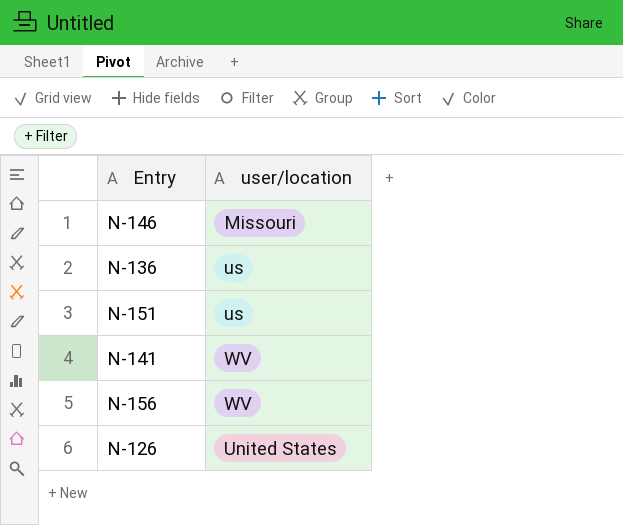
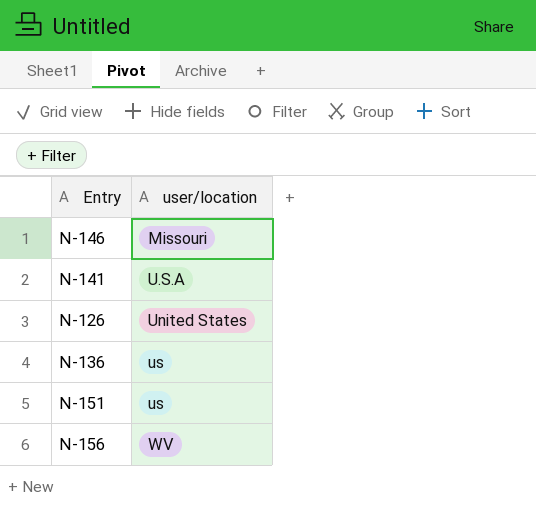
row order: none -> user/location ascending
N-141 | user/location: WV -> U.S.A

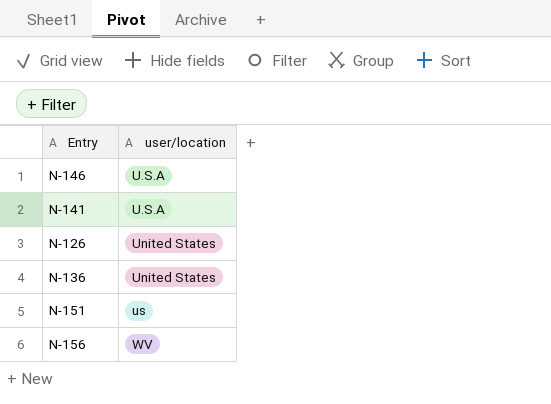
N-146 | user/location: Missouri -> U.S.A
N-136 | user/location: us -> United States

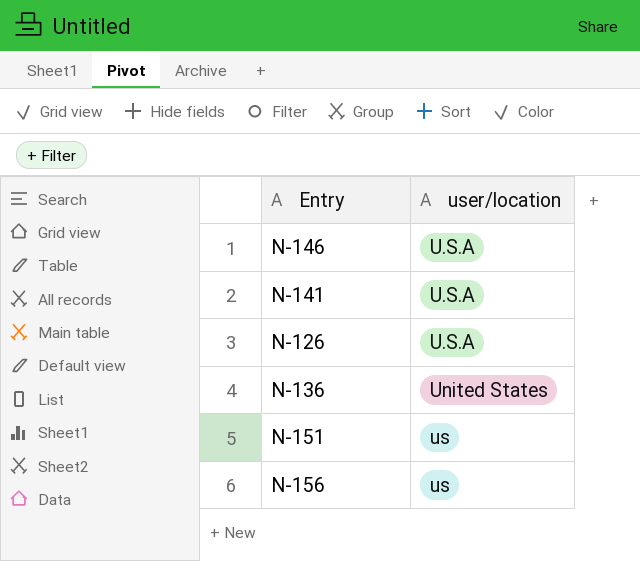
N-126 | user/location: United States -> U.S.A
N-156 | user/location: WV -> us

